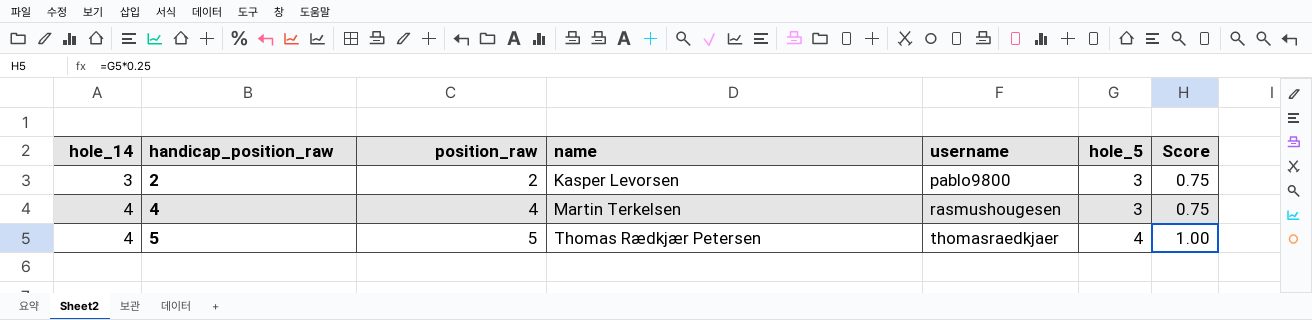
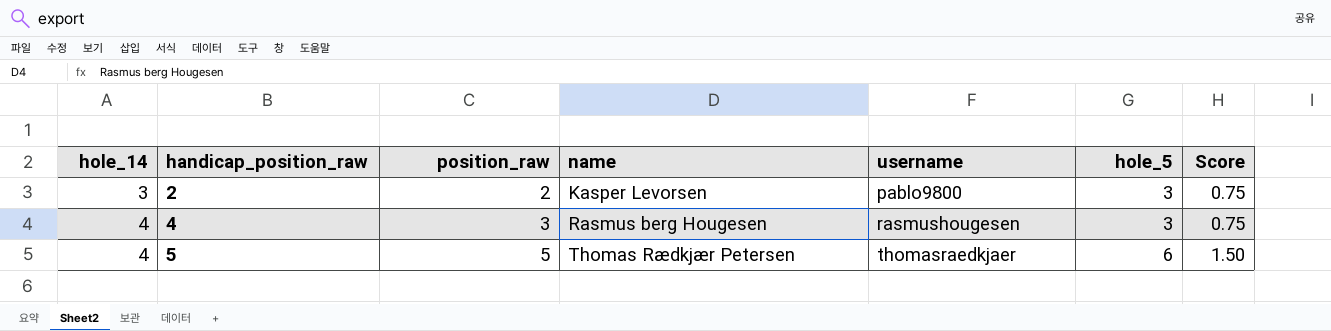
4 | position_raw: 4 -> 3
4 | name: Martin Terkelsen -> Rasmus berg Hougesen
5 | hole_5: 4 -> 6
5 | Score: 1.00 -> 1.50

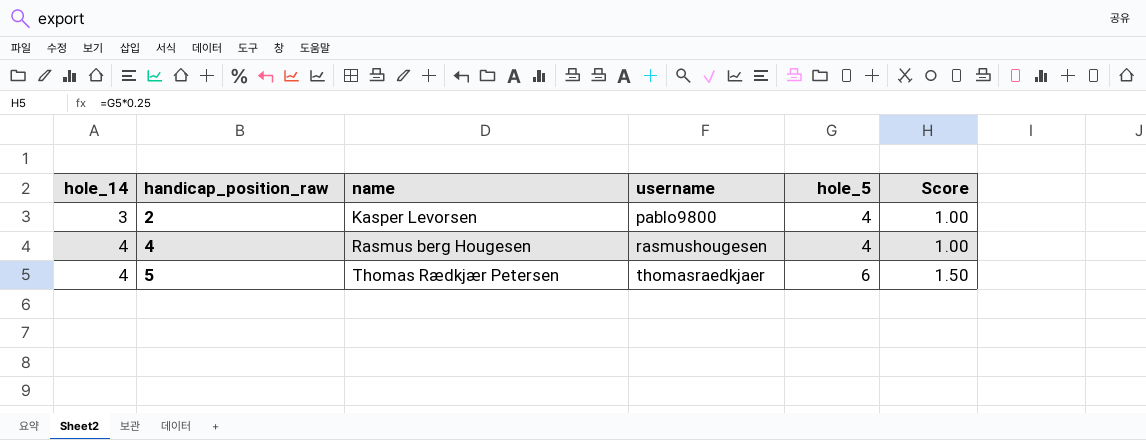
column position_raw | position: 3 -> none
2 | hole_5: 3 -> 4
2 | Score: 0.75 -> 1.00
4 | hole_5: 3 -> 4
4 | Score: 0.75 -> 1.00

